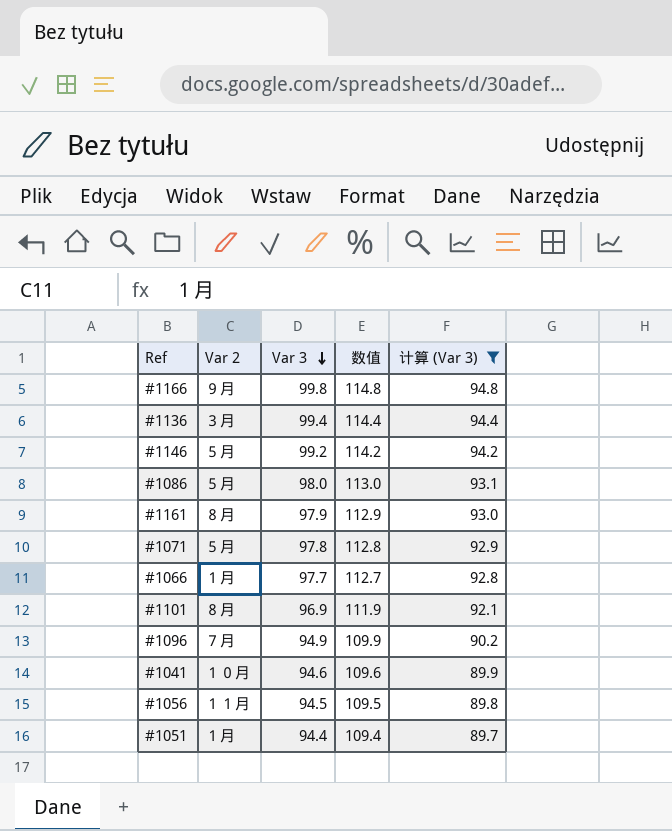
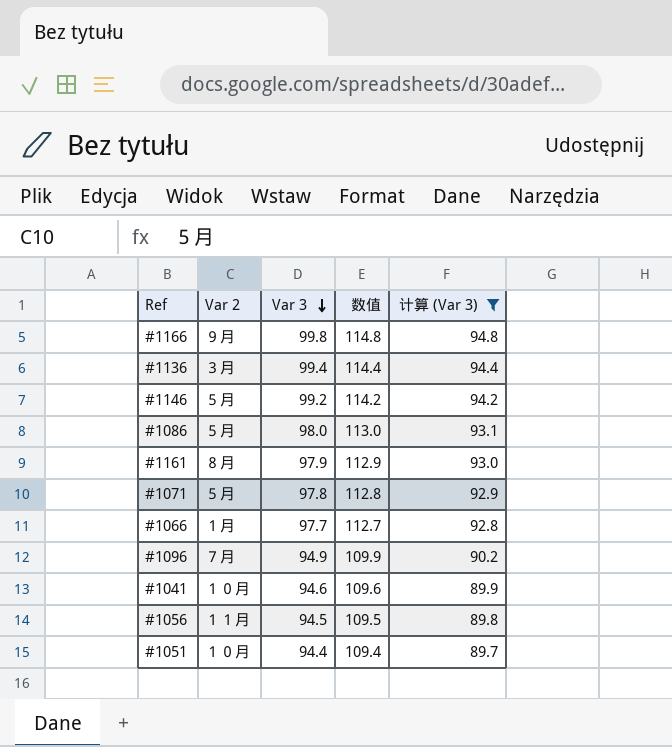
row #1101: ８月 | 96.9 | 111.9 | 92.1 -> none
#1051 | Var 2: １月 -> １０月

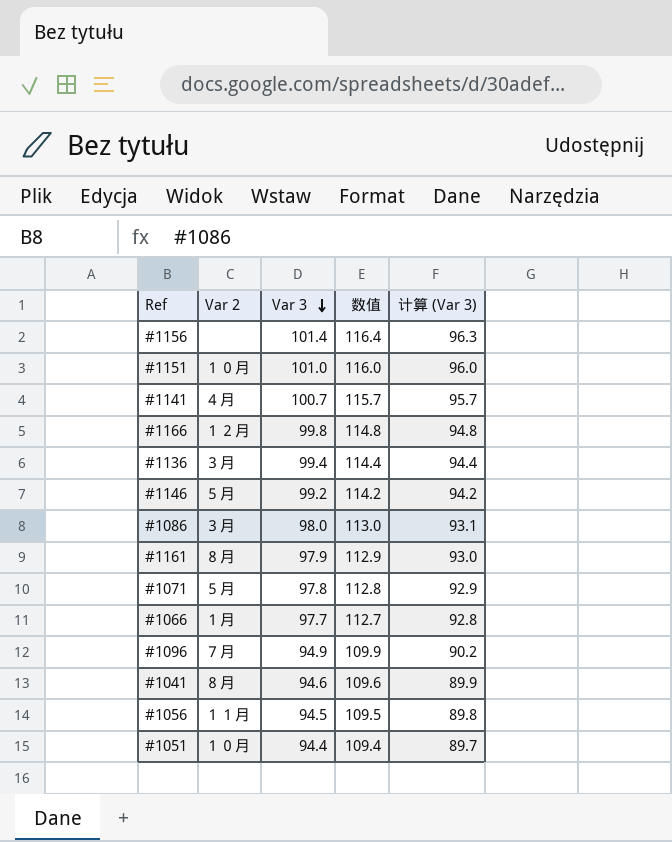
filter: 计算 (Var 3) <= 94.8 -> none
#1166 | Var 2: ９月 -> １２月
#1086 | Var 2: ５月 -> ３月
#1041 | Var 2: １０月 -> ８月

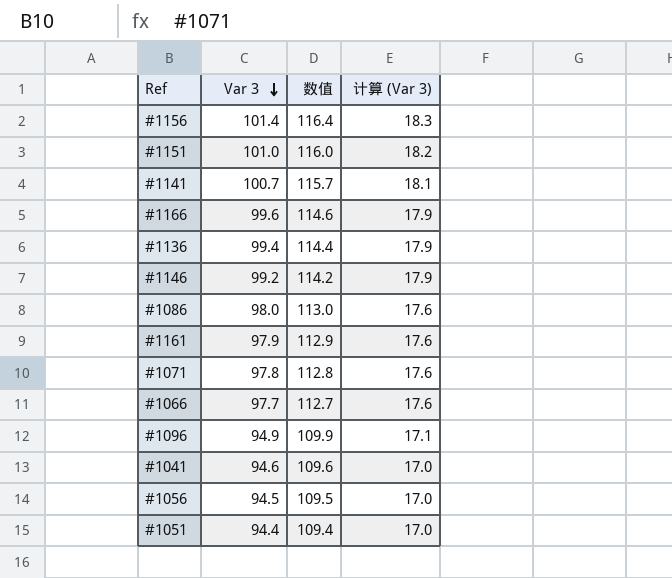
column Var 2 | position: 2 -> none
column 计算 (Var 3) | formula: [Var 3] * 0.95 -> [Var 3] * 0.18
#1166 | Var 3: 99.8 -> 99.6
#1166 | 数值: 114.8 -> 114.6

